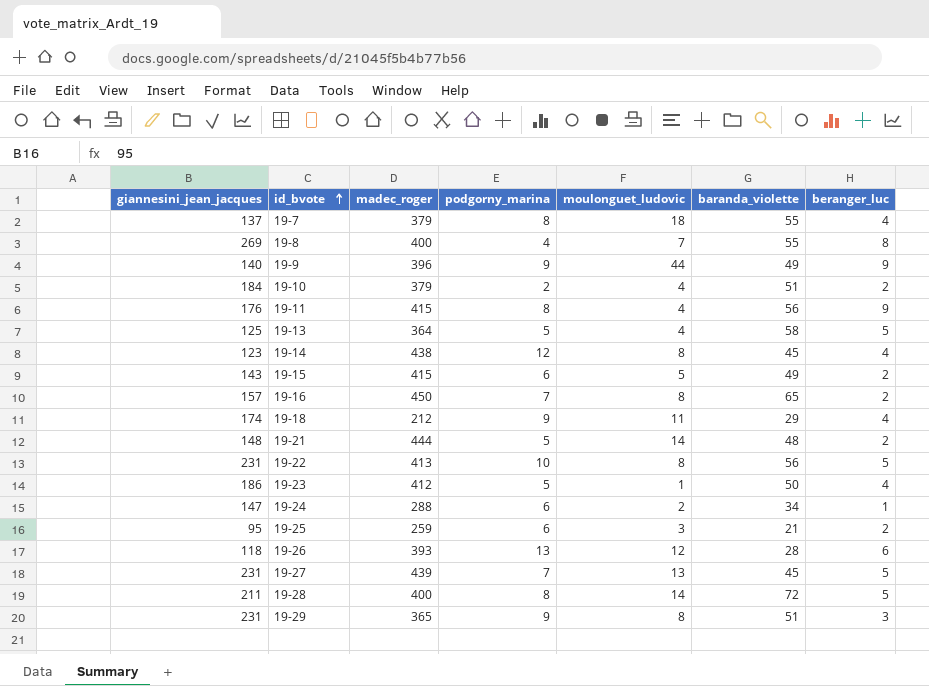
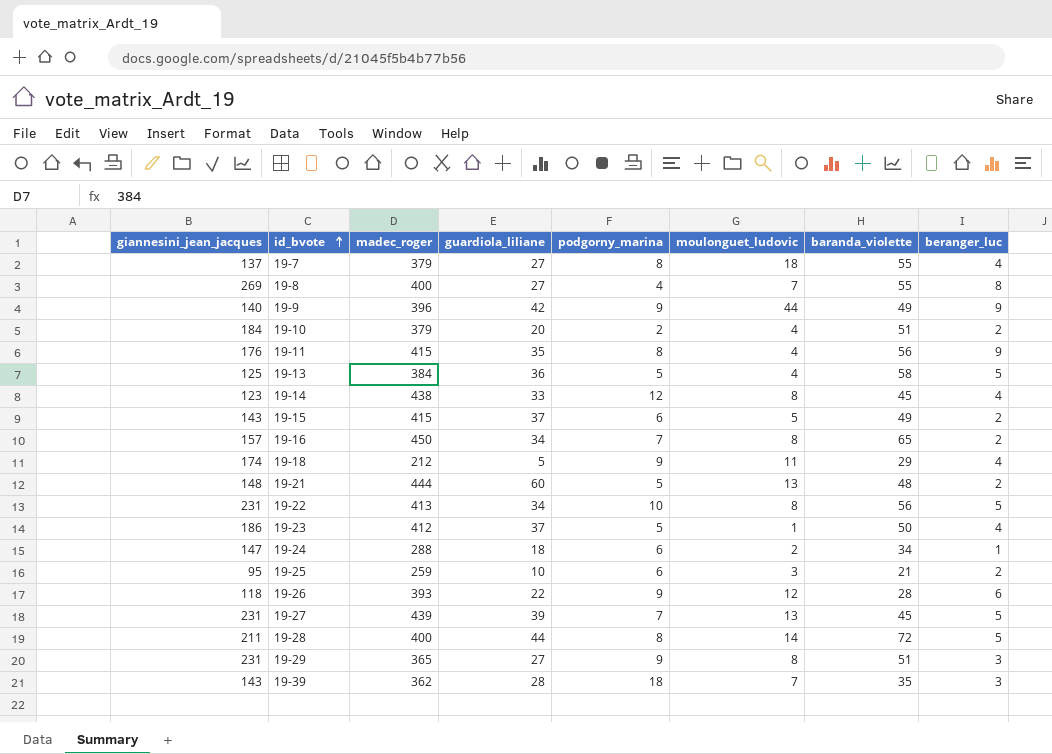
column guardiola_liliane | position: none -> 4
19-13 | madec_roger: 364 -> 384
19-21 | moulonguet_ludovic: 14 -> 13
19-26 | podgorny_marina: 13 -> 9
row 19-39: none -> 143 | 362 | 28 | 18 | 7 | 35 | 3

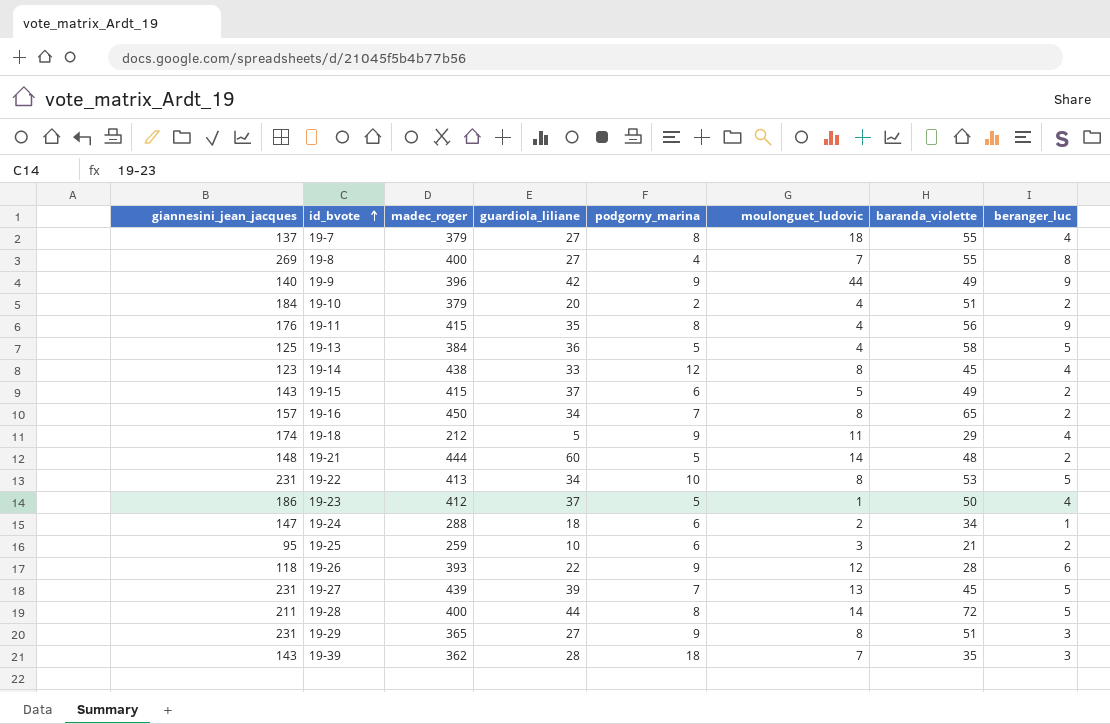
19-21 | moulonguet_ludovic: 13 -> 14
19-22 | baranda_violette: 56 -> 53

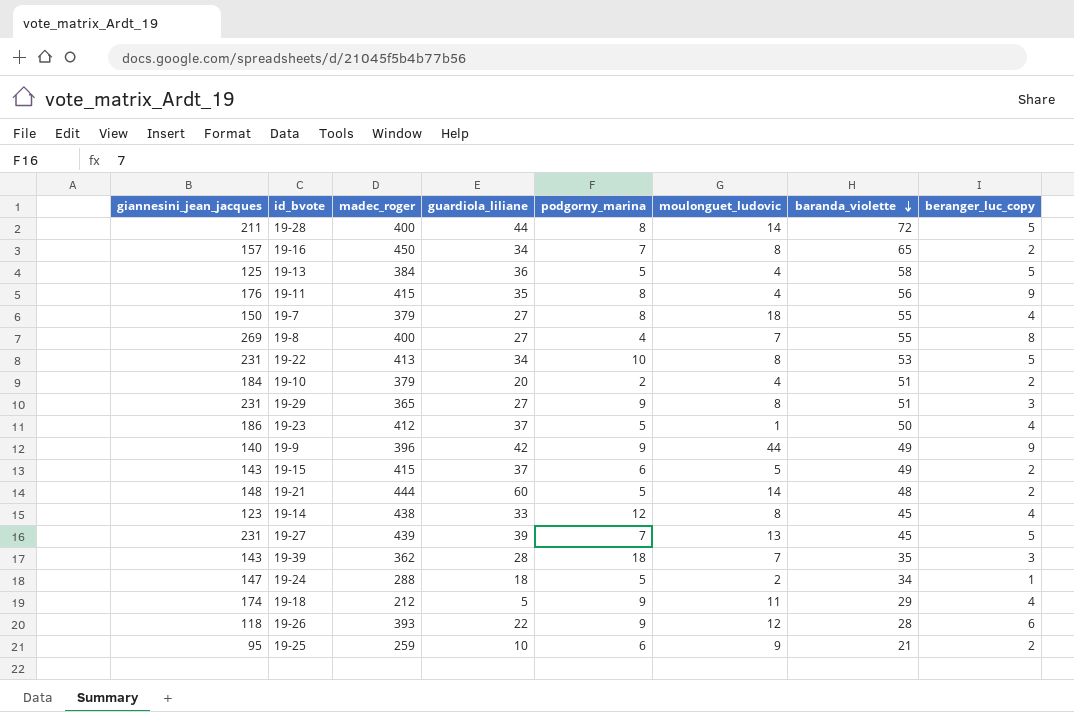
row order: id_bvote ascending -> baranda_violette descending
column name: beranger_luc -> beranger_luc_copy
19-7 | giannesini_jean_jacques: 137 -> 150
19-24 | podgorny_marina: 6 -> 5
19-25 | moulonguet_ludovic: 3 -> 9

